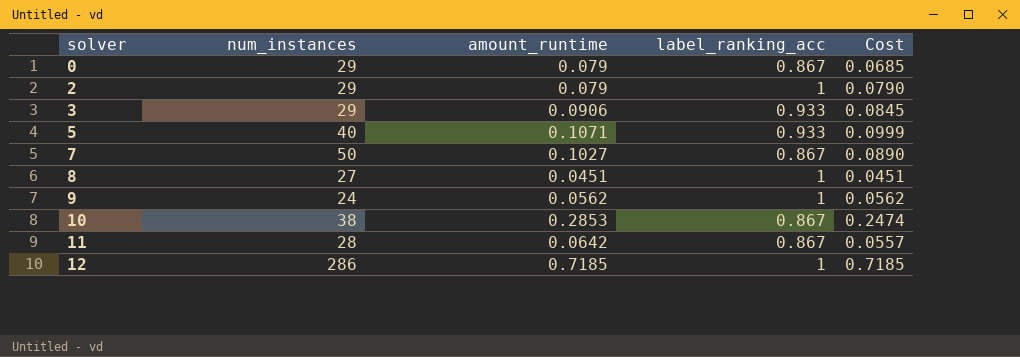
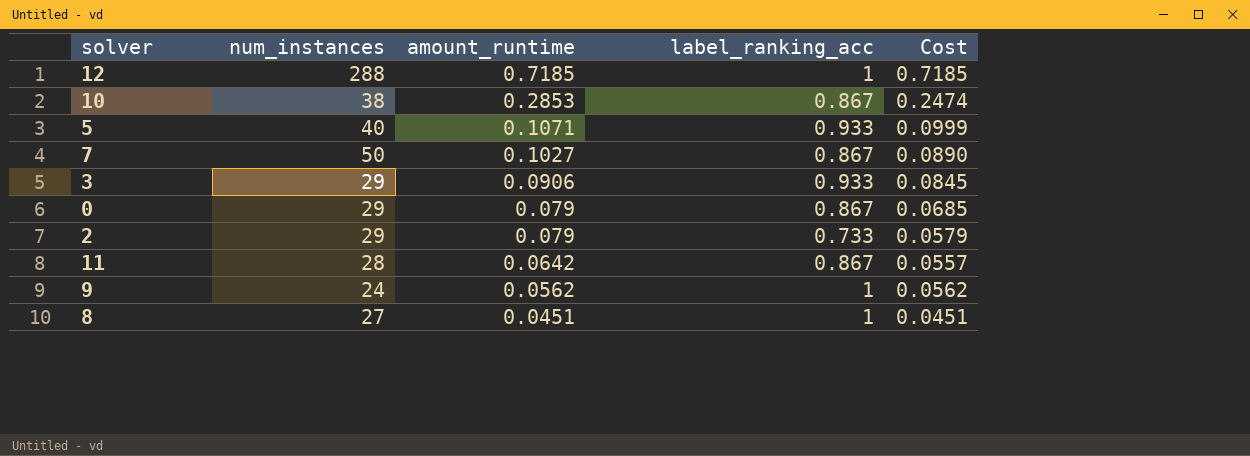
row order: solver ascending -> amount_runtime descending
12 | num_instances: 286 -> 288
2 | label_ranking_acc: 1 -> 0.733
2 | Cost: 0.0790 -> 0.0579

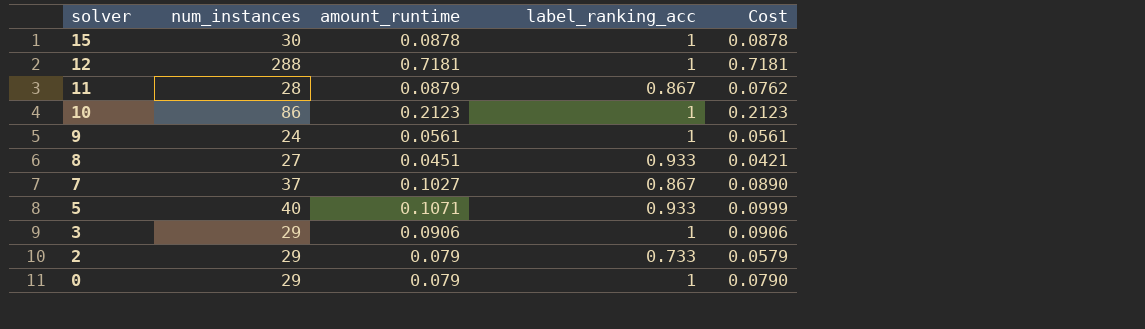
row order: amount_runtime descending -> solver descending
row 15: none -> 30 | 0.0878 | 1 | 0.0878
12 | amount_runtime: 0.7185 -> 0.7181
12 | Cost: 0.7185 -> 0.7181
11 | amount_runtime: 0.0642 -> 0.0879
11 | Cost: 0.0557 -> 0.0762
10 | num_instances: 38 -> 86
10 | amount_runtime: 0.2853 -> 0.2123
10 | label_ranking_acc: 0.867 -> 1
10 | Cost: 0.2474 -> 0.2123
9 | amount_runtime: 0.0562 -> 0.0561
9 | Cost: 0.0562 -> 0.0561
8 | label_ranking_acc: 1 -> 0.933
8 | Cost: 0.0451 -> 0.0421
7 | num_instances: 50 -> 37
3 | label_ranking_acc: 0.933 -> 1
3 | Cost: 0.0845 -> 0.0906
0 | label_ranking_acc: 0.867 -> 1
0 | Cost: 0.0685 -> 0.0790

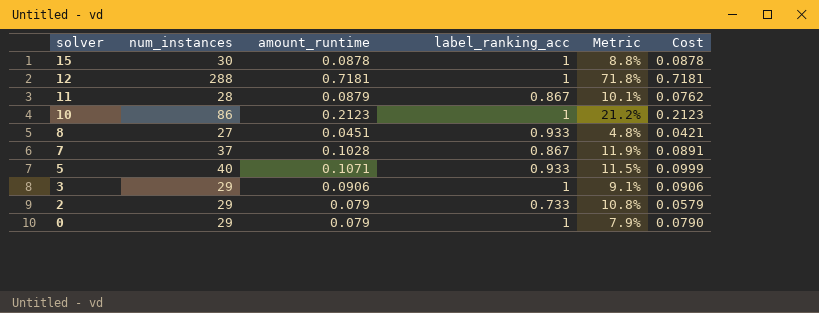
column Metric | formula: none -> [amount_runtime] / [label_ranking_acc]
row 9: 24 | 0.0561 | 1 | 0.0561 -> none
7 | amount_runtime: 0.1027 -> 0.1028
7 | Cost: 0.0890 -> 0.0891

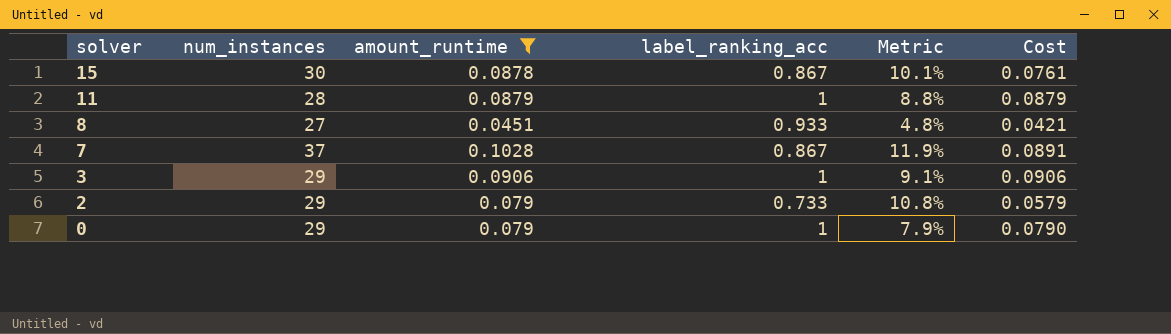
filter: none -> amount_runtime <= 0.1028
15 | label_ranking_acc: 1 -> 0.867
15 | Metric: 8.8% -> 10.1%
15 | Cost: 0.0878 -> 0.0761
11 | label_ranking_acc: 0.867 -> 1
11 | Metric: 10.1% -> 8.8%
11 | Cost: 0.0762 -> 0.0879

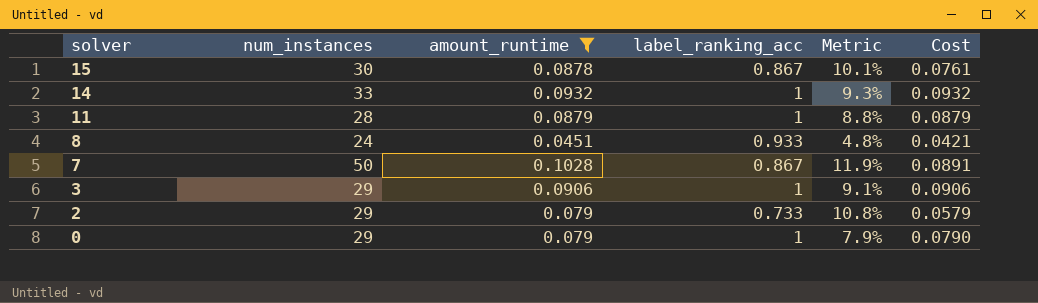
row 14: none -> 33 | 0.0932 | 1 | 9.3% | 0.0932
8 | num_instances: 27 -> 24
7 | num_instances: 37 -> 50

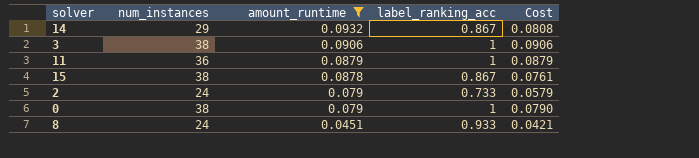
row order: solver descending -> amount_runtime descending
column Metric | formula: [amount_runtime] / [label_ranking_acc] -> none
row 7: 50 | 0.1028 | 0.867 | 11.9% | 0.0891 -> none
14 | num_instances: 33 -> 29
14 | label_ranking_acc: 1 -> 0.867
14 | Cost: 0.0932 -> 0.0808
3 | num_instances: 29 -> 38
11 | num_instances: 28 -> 36
15 | num_instances: 30 -> 38
2 | num_instances: 29 -> 24
0 | num_instances: 29 -> 38

